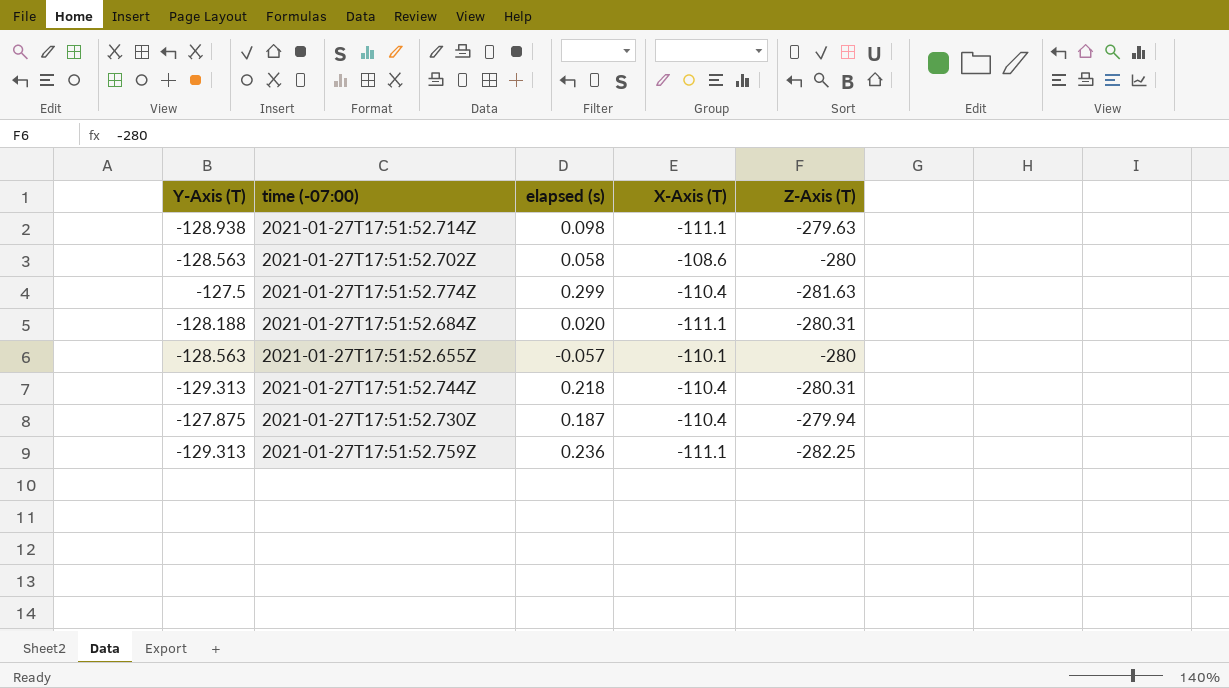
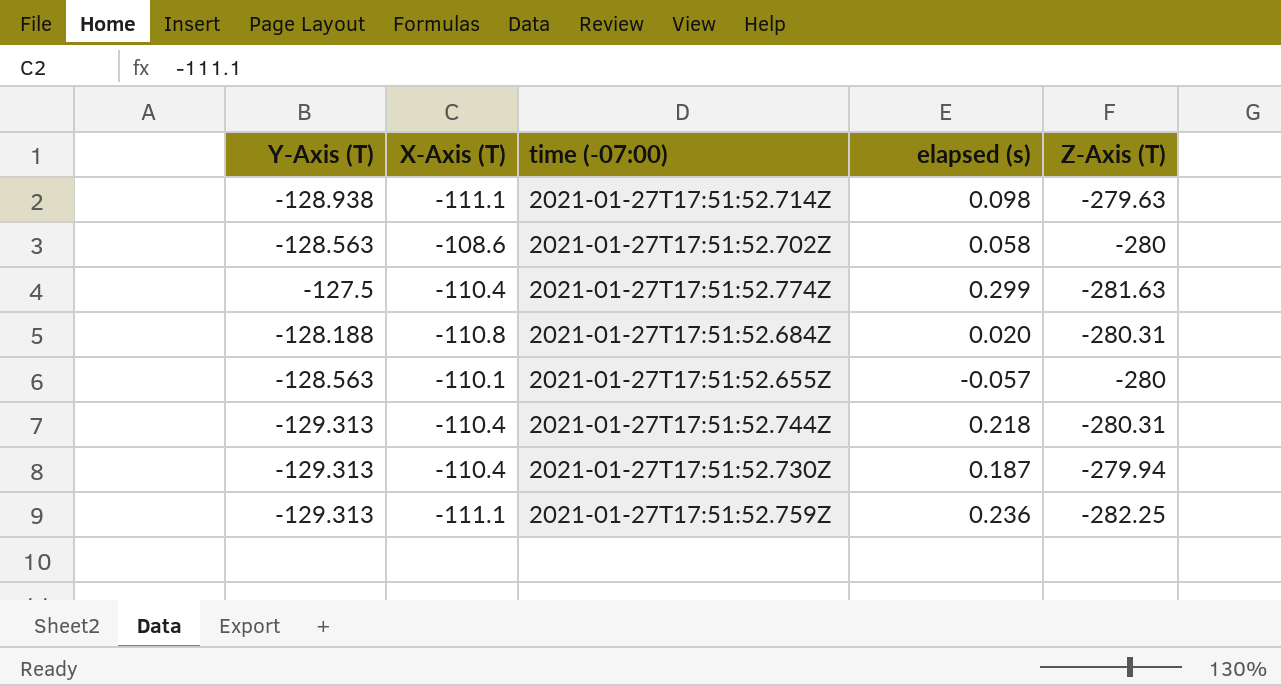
column X-Axis (T) | position: 4 -> 2
2021-01-27T17:51:52.684Z | X-Axis (T): -111.1 -> -110.8
2021-01-27T17:51:52.730Z | Y-Axis (T): -127.875 -> -129.313

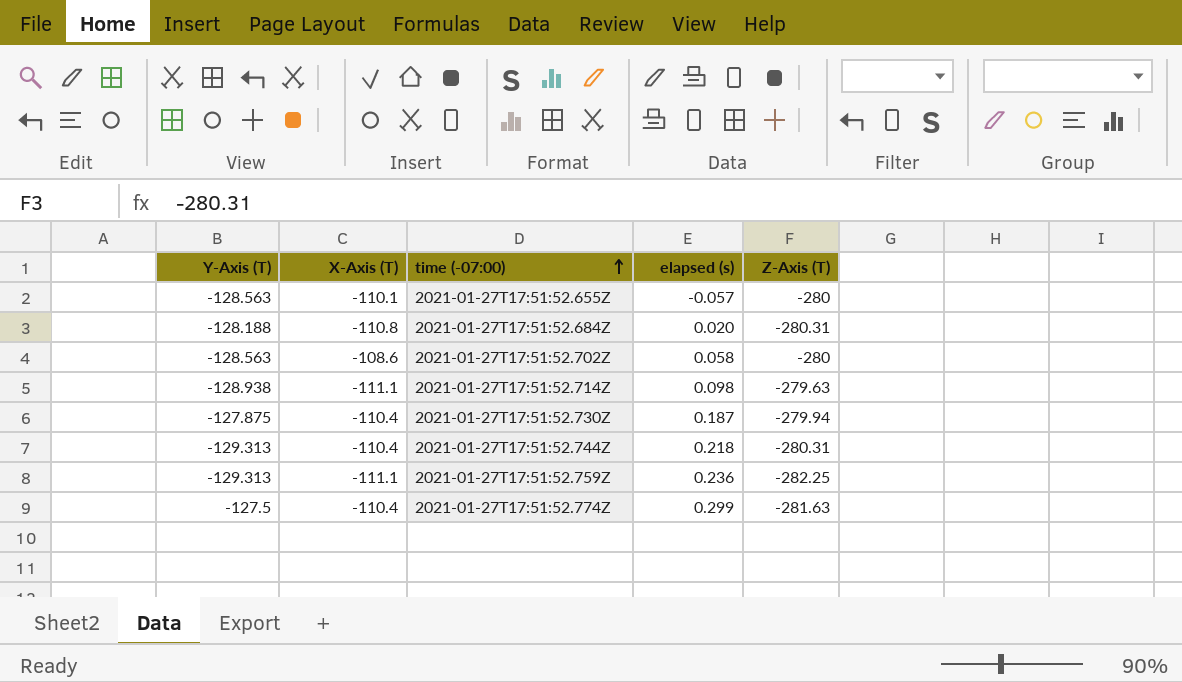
row order: none -> time (-07:00) ascending
2021-01-27T17:51:52.730Z | Y-Axis (T): -129.313 -> -127.875

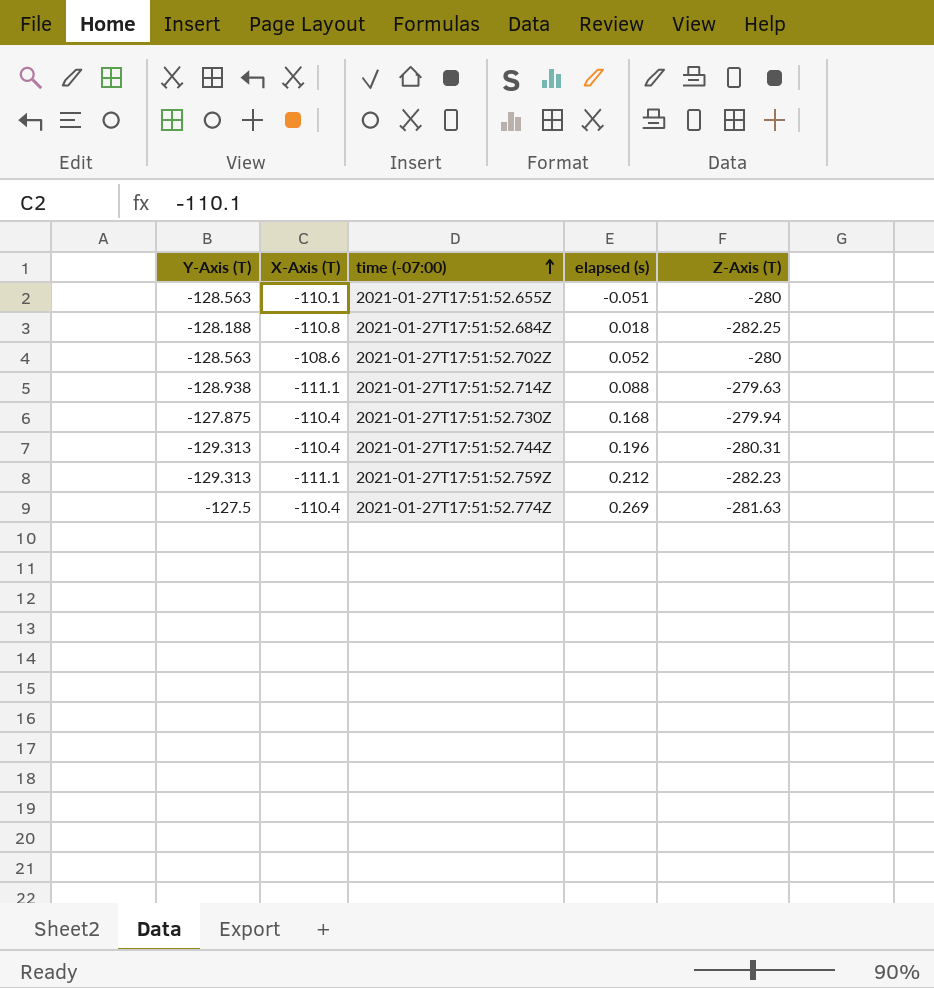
2021-01-27T17:51:52.655Z | elapsed (s): -0.057 -> -0.051
2021-01-27T17:51:52.684Z | elapsed (s): 0.020 -> 0.018
2021-01-27T17:51:52.684Z | Z-Axis (T): -280.31 -> -282.25
2021-01-27T17:51:52.702Z | elapsed (s): 0.058 -> 0.052
2021-01-27T17:51:52.714Z | elapsed (s): 0.098 -> 0.088
2021-01-27T17:51:52.730Z | elapsed (s): 0.187 -> 0.168
2021-01-27T17:51:52.744Z | elapsed (s): 0.218 -> 0.196
2021-01-27T17:51:52.759Z | elapsed (s): 0.236 -> 0.212
2021-01-27T17:51:52.759Z | Z-Axis (T): -282.25 -> -282.23
2021-01-27T17:51:52.774Z | elapsed (s): 0.299 -> 0.269

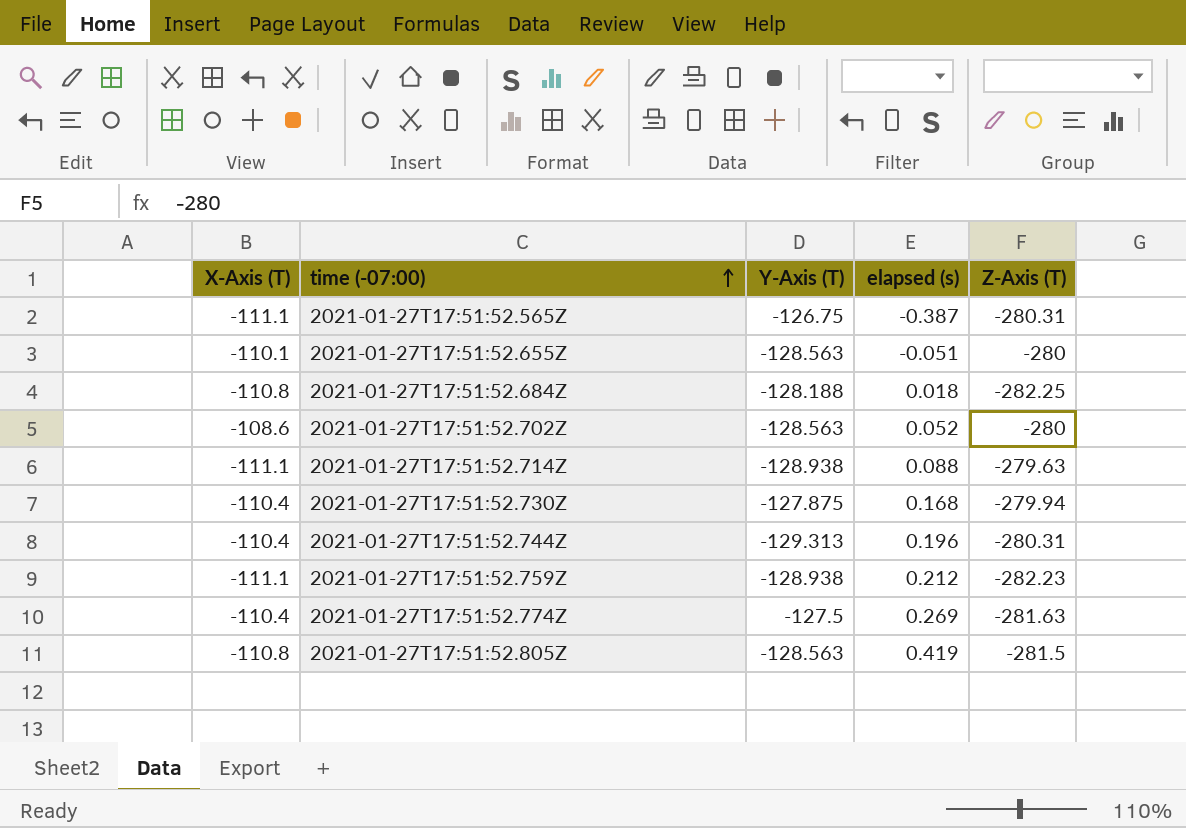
column Y-Axis (T) | position: 1 -> 3
row 2021-01-27T17:51:52.565Z: none -> -111.1 | -126.75 | -0.387 | -280.31
2021-01-27T17:51:52.759Z | Y-Axis (T): -129.313 -> -128.938
row 2021-01-27T17:51:52.805Z: none -> -110.8 | -128.563 | 0.419 | -281.5

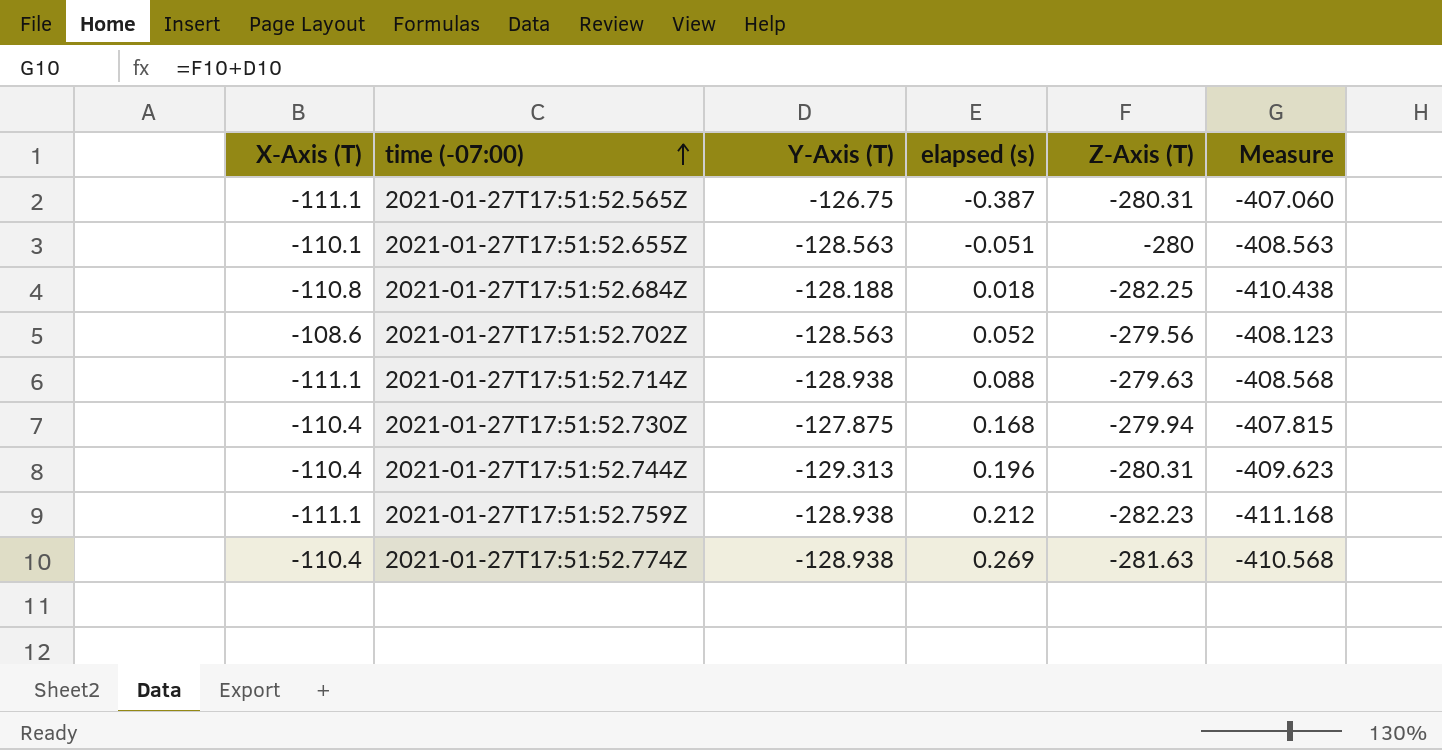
column Measure | formula: none -> [Y-Axis (T)] + [Z-Axis (T)]
row 2021-01-27T17:51:52.805Z: -110.8 | -128.563 | 0.419 | -281.5 -> none
2021-01-27T17:51:52.702Z | Z-Axis (T): -280 -> -279.56
2021-01-27T17:51:52.774Z | Y-Axis (T): -127.5 -> -128.938

